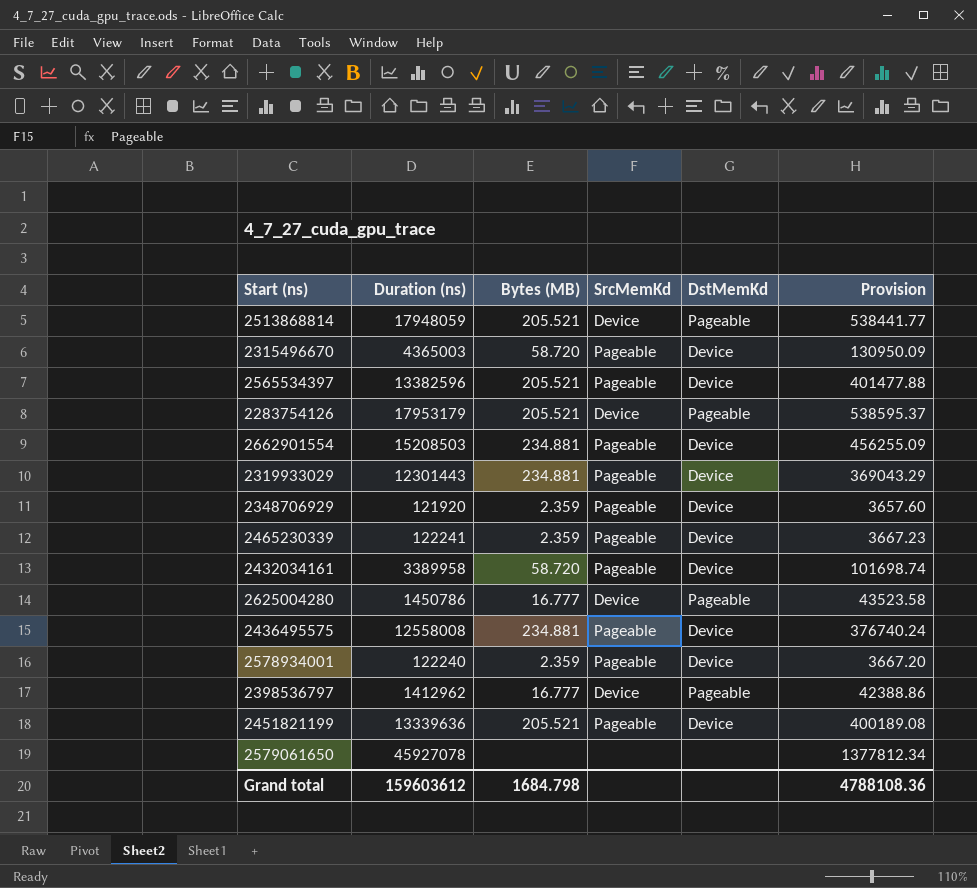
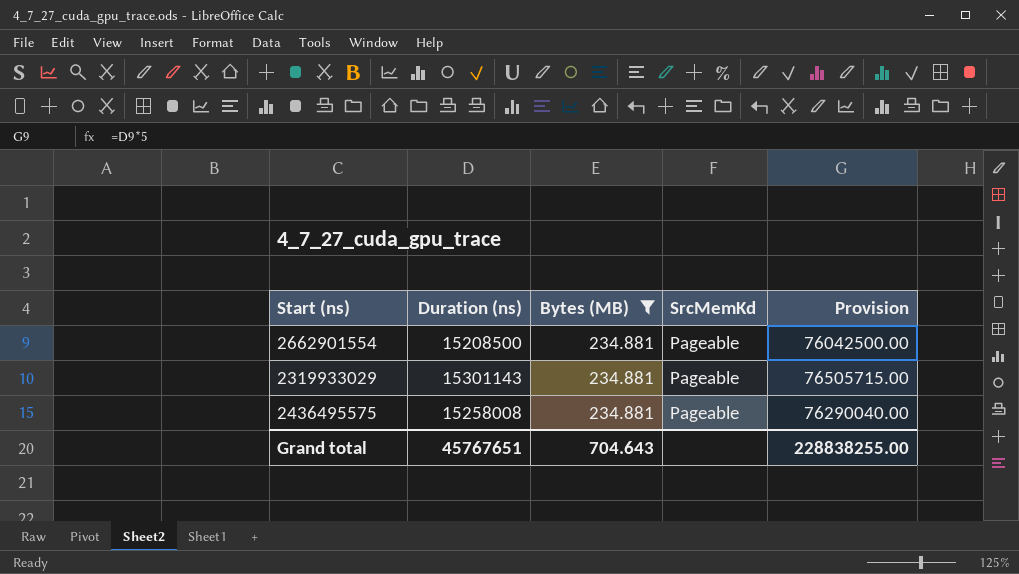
filter: none -> Bytes (MB) = 234.881
column DstMemKd | position: 5 -> none
column Provision | formula: [Duration (ns)] * 0.03 -> [Duration (ns)] * 5
2662901554 | Duration (ns): 15208503 -> 15208500
2319933029 | Duration (ns): 12301443 -> 15301143
2436495575 | Duration (ns): 12558008 -> 15258008
Grand total | Duration (ns): 159603612 -> 45767651
Grand total | Bytes (MB): 1684.798 -> 704.643
Grand total | Provision: 4788108.36 -> 228838255.00

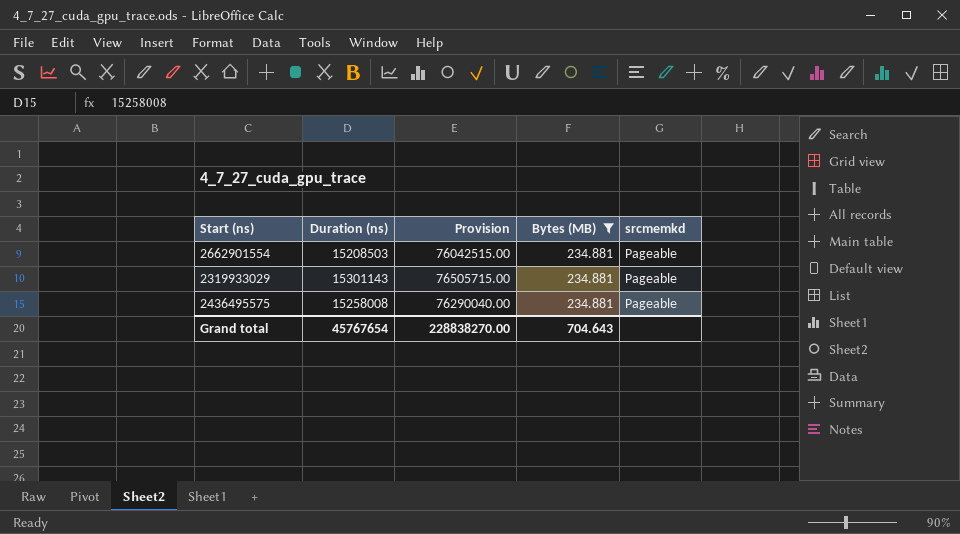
column Provision | position: 5 -> 3
column name: SrcMemKd -> srcmemkd
2662901554 | Duration (ns): 15208500 -> 15208503
2662901554 | Provision: 76042500.00 -> 76042515.00
Grand total | Duration (ns): 45767651 -> 45767654
Grand total | Provision: 228838255.00 -> 228838270.00

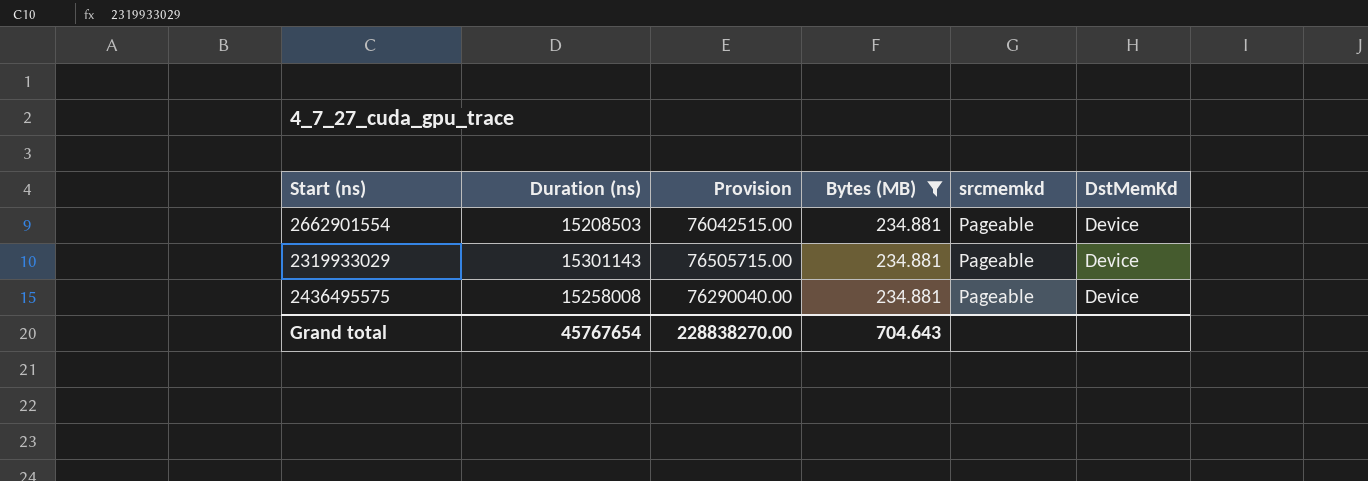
column DstMemKd | position: none -> 6

